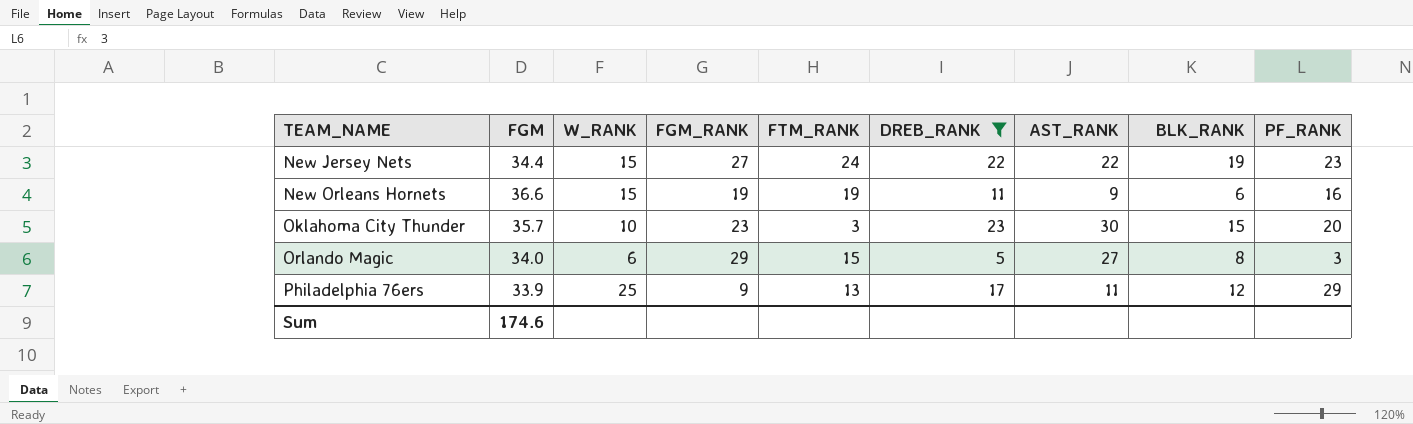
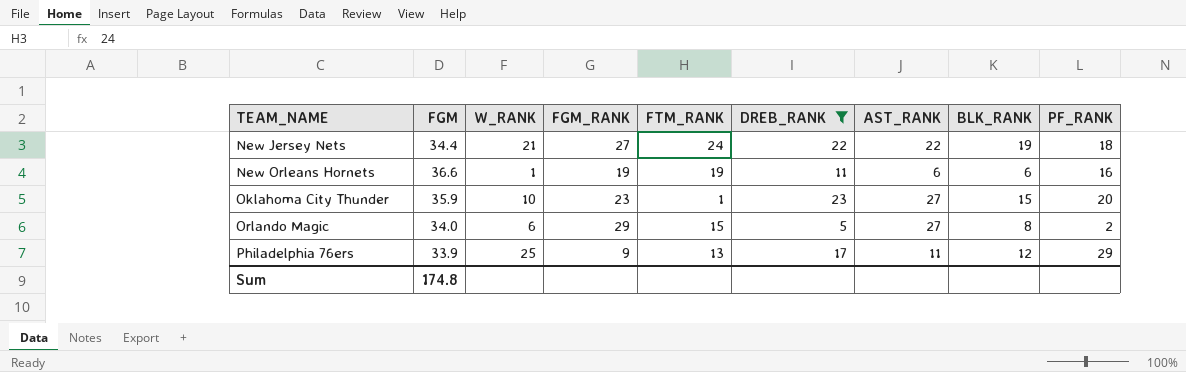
New Jersey Nets | W_RANK: 15 -> 21
New Jersey Nets | PF_RANK: 23 -> 18
New Orleans Hornets | W_RANK: 15 -> 1
New Orleans Hornets | AST_RANK: 9 -> 6
Oklahoma City Thunder | FGM: 35.7 -> 35.9
Oklahoma City Thunder | FTM_RANK: 3 -> 1
Oklahoma City Thunder | AST_RANK: 30 -> 27
Orlando Magic | PF_RANK: 3 -> 2
Sum | FGM: 174.6 -> 174.8

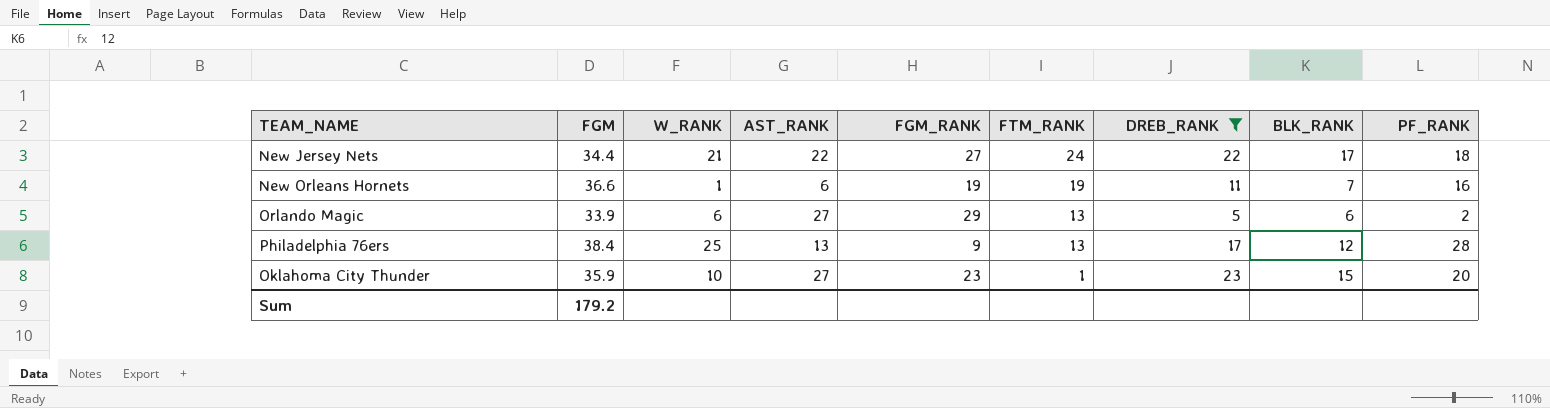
row order: TEAM_NAME ascending -> FTM_RANK descending
column AST_RANK | position: 7 -> 4
New Jersey Nets | BLK_RANK: 19 -> 17
New Orleans Hornets | BLK_RANK: 6 -> 7
Orlando Magic | FGM: 34.0 -> 33.9
Orlando Magic | FTM_RANK: 15 -> 13
Orlando Magic | BLK_RANK: 8 -> 6
Philadelphia 76ers | FGM: 33.9 -> 38.4
Philadelphia 76ers | AST_RANK: 11 -> 13
Philadelphia 76ers | PF_RANK: 29 -> 28
Sum | FGM: 174.8 -> 179.2

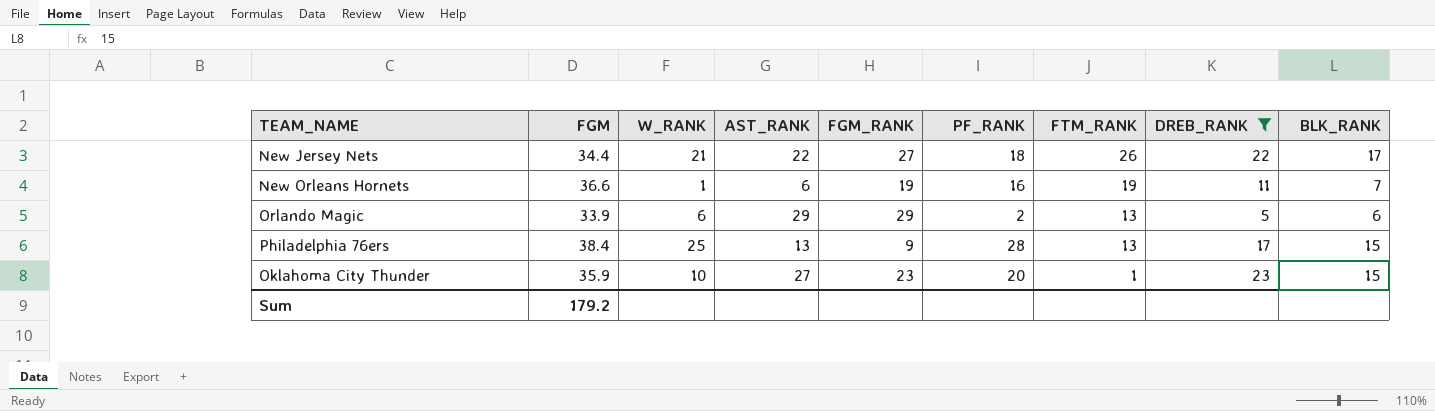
column PF_RANK | position: 9 -> 6
New Jersey Nets | FTM_RANK: 24 -> 26
Orlando Magic | AST_RANK: 27 -> 29
Philadelphia 76ers | BLK_RANK: 12 -> 15

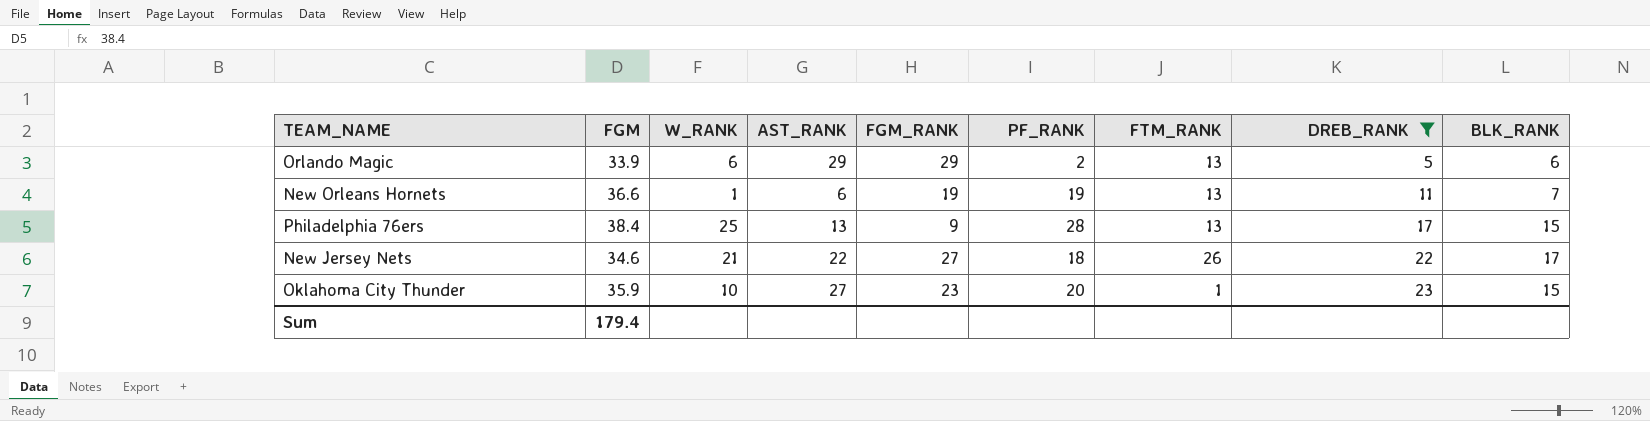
row order: FTM_RANK descending -> DREB_RANK ascending
New Orleans Hornets | PF_RANK: 16 -> 19
New Orleans Hornets | FTM_RANK: 19 -> 13
New Jersey Nets | FGM: 34.4 -> 34.6
Sum | FGM: 179.2 -> 179.4

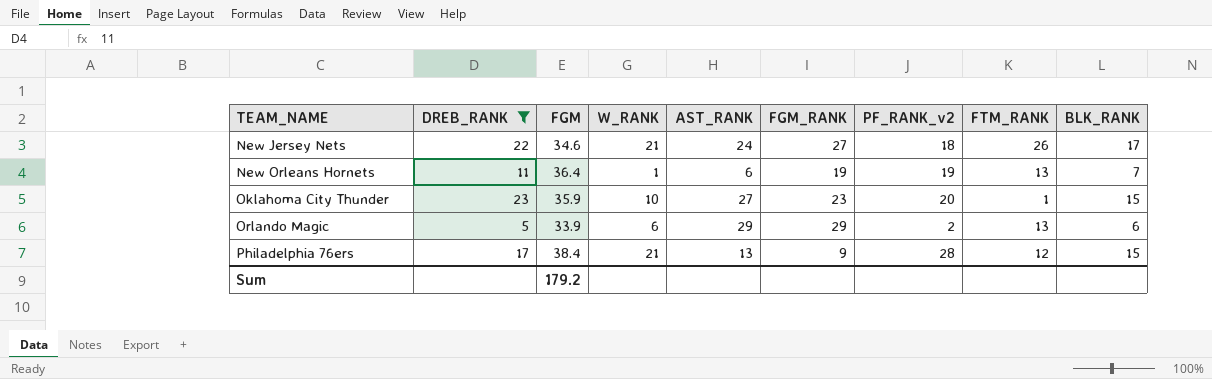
row order: DREB_RANK ascending -> TEAM_NAME ascending
column DREB_RANK | position: 8 -> 2
column name: PF_RANK -> PF_RANK_v2
New Jersey Nets | AST_RANK: 22 -> 24
New Orleans Hornets | FGM: 36.6 -> 36.4
Philadelphia 76ers | W_RANK: 25 -> 21
Philadelphia 76ers | FTM_RANK: 13 -> 12
Sum | FGM: 179.4 -> 179.2

